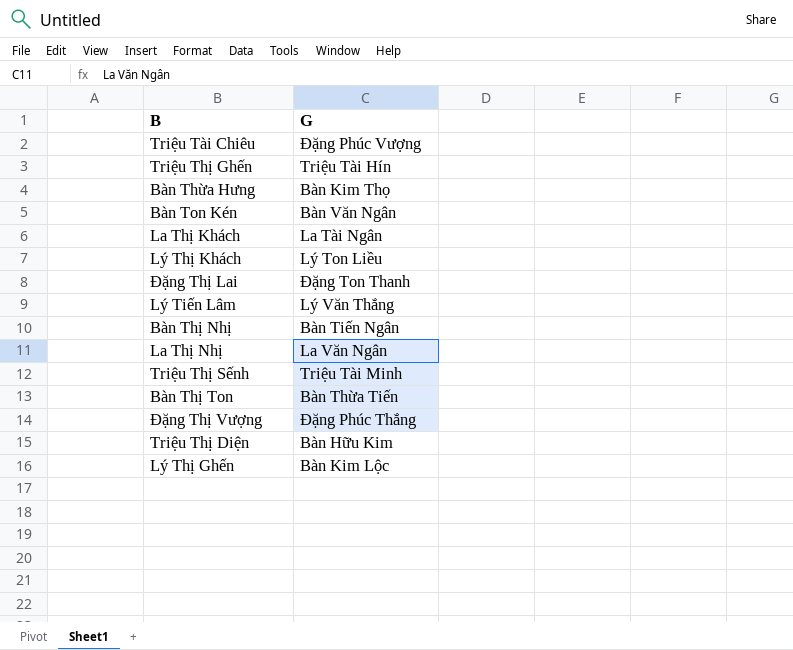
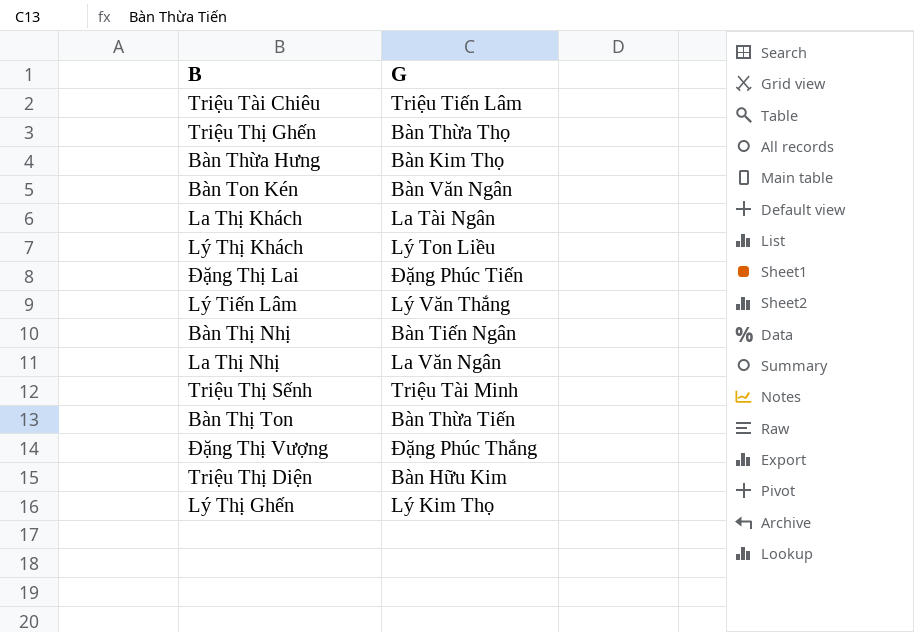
Triệu Tài Chiêu | G: Đặng Phúc Vượng -> Triệu Tiến Lâm
Triệu Thị Ghến | G: Triệu Tài Hín -> Bàn Thừa Thọ
Đặng Thị Lai | G: Đặng Ton Thanh -> Đặng Phúc Tiến
Lý Thị Ghến | G: Bàn Kim Lộc -> Lý Kim Thọ

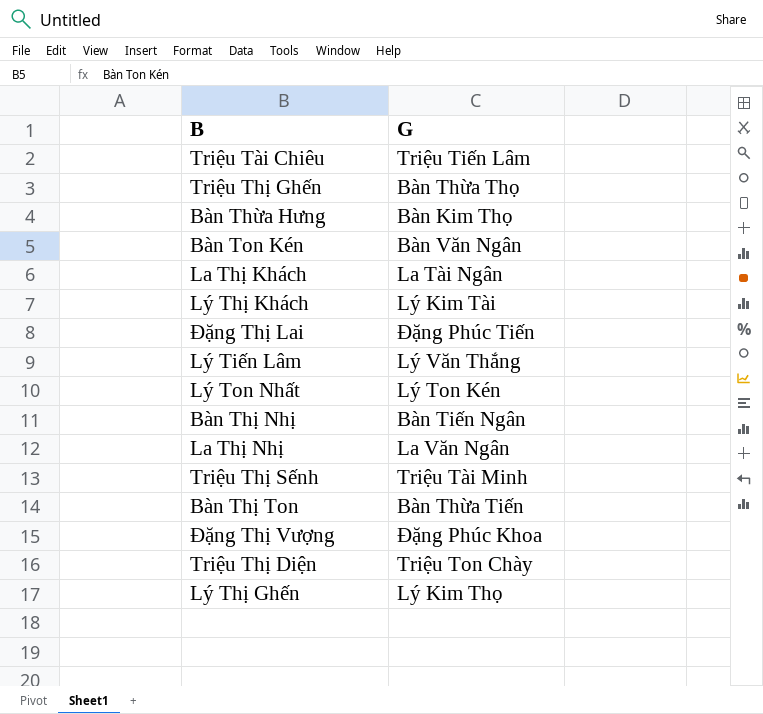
Lý Thị Khách | G: Lý Ton Liều -> Lý Kim Tài
row Lý Ton Nhất: none -> Lý Ton Kén
Đặng Thị Vượng | G: Đặng Phúc Thắng -> Đặng Phúc Khoa
Triệu Thị Diện | G: Bàn Hữu Kim -> Triệu Ton Chày

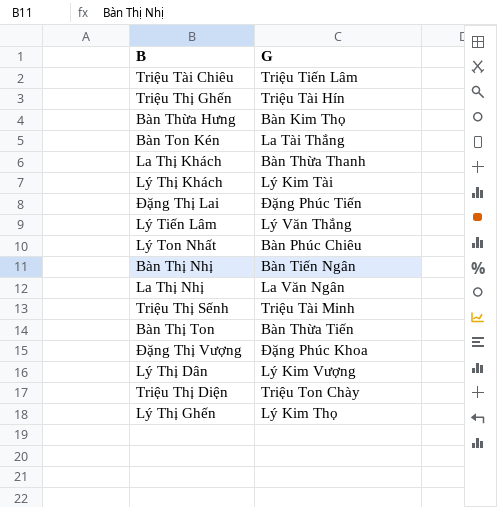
Triệu Thị Ghến | G: Bàn Thừa Thọ -> Triệu Tài Hín
Bàn Ton Kén | G: Bàn Văn Ngân -> La Tài Thắng
La Thị Khách | G: La Tài Ngân -> Bàn Thừa Thanh
Lý Ton Nhất | G: Lý Ton Kén -> Bàn Phúc Chiêu
row Lý Thị Dân: none -> Lý Kim Vượng

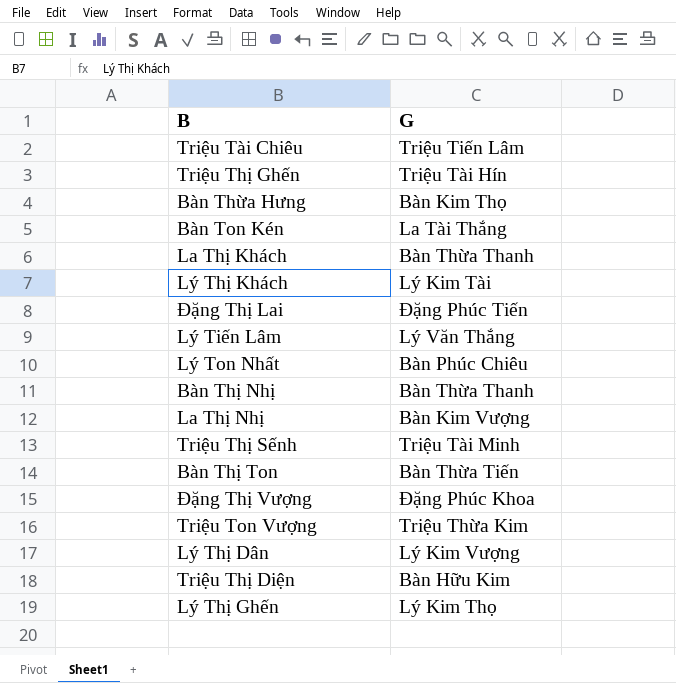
Bàn Thị Nhị | G: Bàn Tiến Ngân -> Bàn Thừa Thanh
La Thị Nhị | G: La Văn Ngân -> Bàn Kim Vượng
row Triệu Ton Vượng: none -> Triệu Thừa Kim
Triệu Thị Diện | G: Triệu Ton Chày -> Bàn Hữu Kim

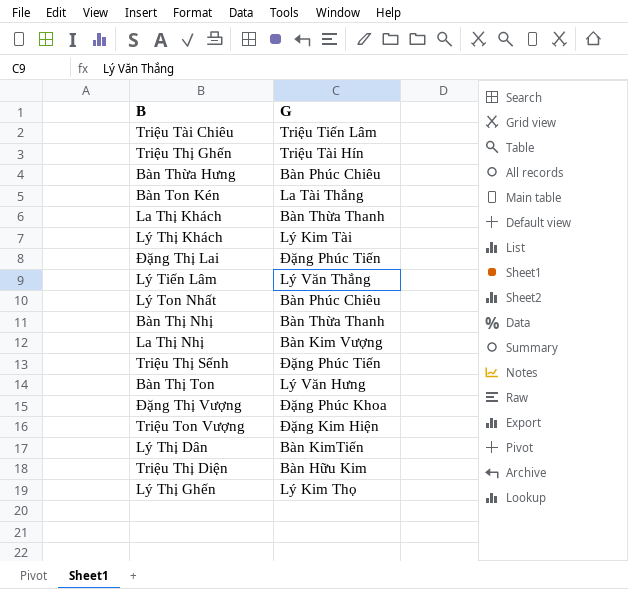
Bàn Thừa Hưng | G: Bàn Kim Thọ -> Bàn Phúc Chiêu
Triệu Thị Sếnh | G: Triệu Tài Minh -> Đặng Phúc Tiến
Bàn Thị Ton | G: Bàn Thừa Tiến -> Lý Văn Hưng
Triệu Ton Vượng | G: Triệu Thừa Kim -> Đặng Kim Hiện
Lý Thị Dân | G: Lý Kim Vượng -> Bàn KimTiến

